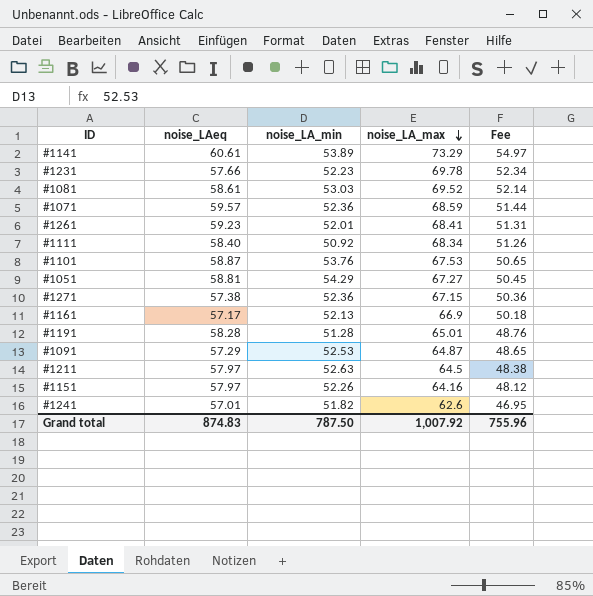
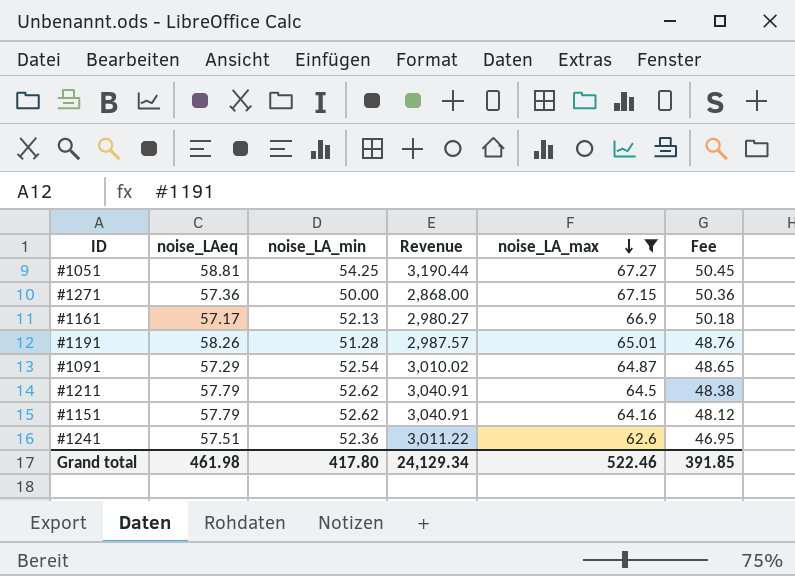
filter: none -> noise_LA_max <= 67.27
column Revenue | formula: none -> [noise_LAeq] * [noise_LA_min]
#1051 | noise_LA_min: 54.29 -> 54.25
#1271 | noise_LAeq: 57.38 -> 57.36
#1271 | noise_LA_min: 52.36 -> 50.00
#1191 | noise_LAeq: 58.28 -> 58.26
#1091 | noise_LA_min: 52.53 -> 52.54
#1211 | noise_LAeq: 57.97 -> 57.79
#1211 | noise_LA_min: 52.63 -> 52.62
#1151 | noise_LAeq: 57.97 -> 57.79
#1151 | noise_LA_min: 52.26 -> 52.62
#1241 | noise_LAeq: 57.01 -> 57.51
#1241 | noise_LA_min: 51.82 -> 52.36
Grand total | noise_LAeq: 874.83 -> 461.98
Grand total | noise_LA_min: 787.50 -> 417.80
Grand total | noise_LA_max: 1,007.92 -> 522.46
Grand total | Fee: 755.96 -> 391.85

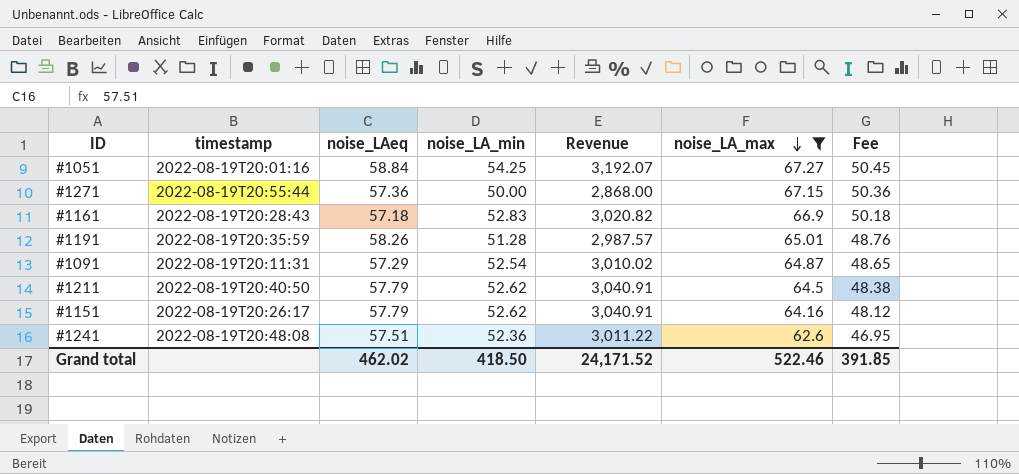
column timestamp | position: none -> 2
#1051 | noise_LAeq: 58.81 -> 58.84
#1051 | Revenue: 3,190.44 -> 3,192.07
#1161 | noise_LAeq: 57.17 -> 57.18
#1161 | noise_LA_min: 52.13 -> 52.83
#1161 | Revenue: 2,980.27 -> 3,020.82
Grand total | noise_LAeq: 461.98 -> 462.02
Grand total | noise_LA_min: 417.80 -> 418.50
Grand total | Revenue: 24,129.34 -> 24,171.52

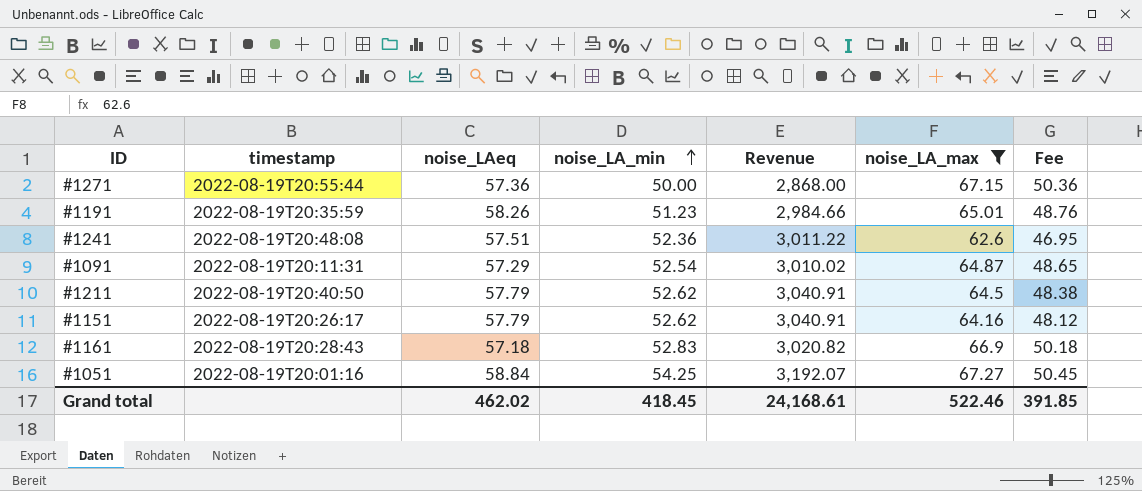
row order: noise_LA_max descending -> noise_LA_min ascending
#1191 | noise_LA_min: 51.28 -> 51.23
#1191 | Revenue: 2,987.57 -> 2,984.66
Grand total | noise_LA_min: 418.50 -> 418.45
Grand total | Revenue: 24,171.52 -> 24,168.61

